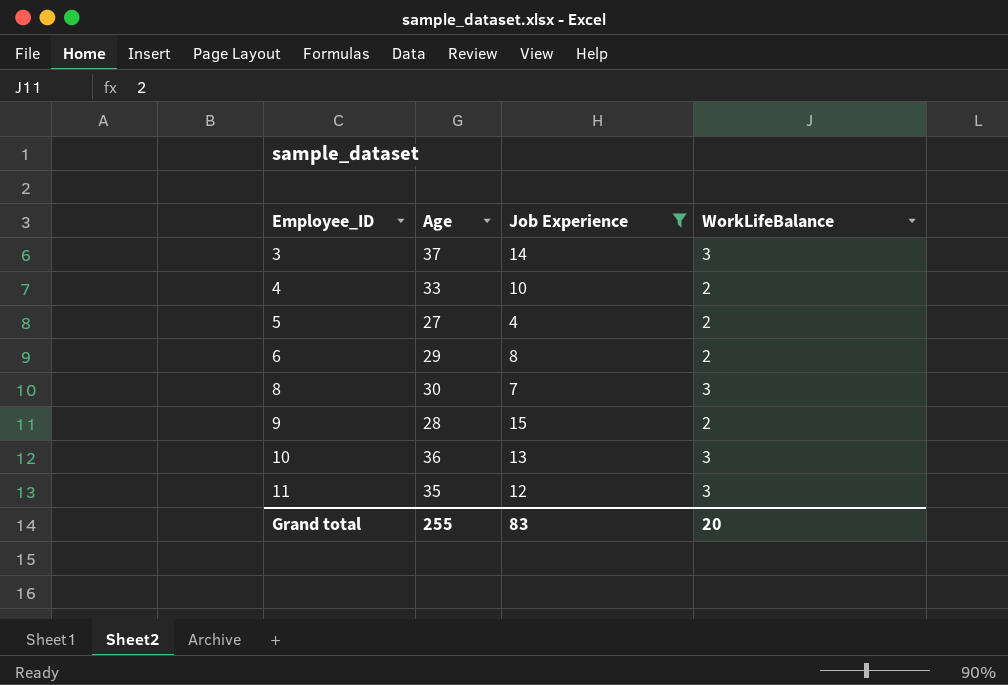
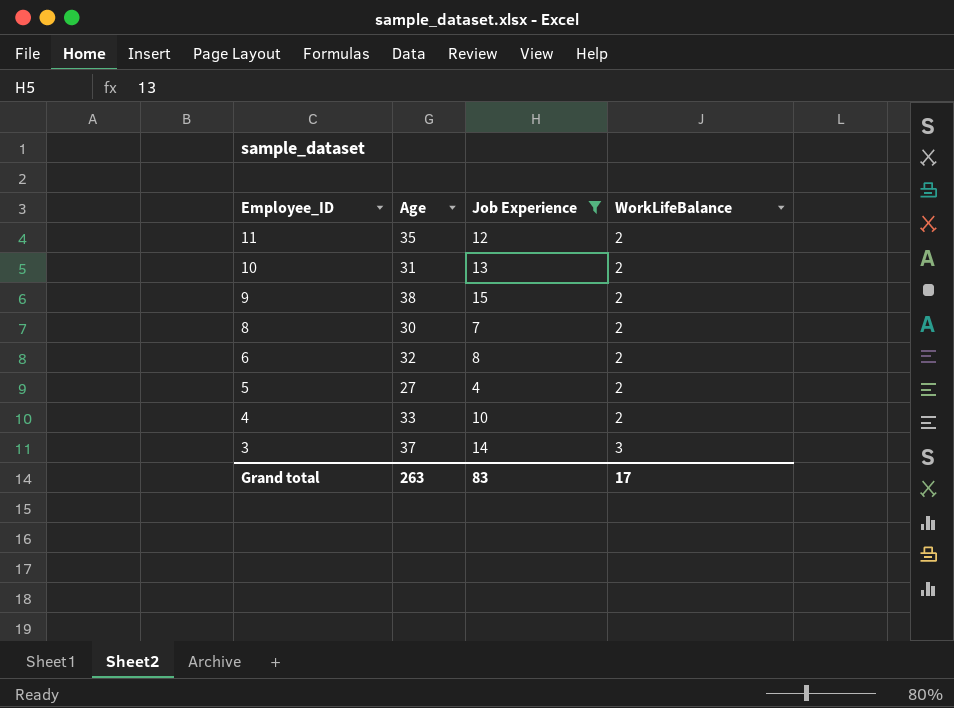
row order: Employee_ID ascending -> Employee_ID descending
11 | WorkLifeBalance: 3 -> 2
10 | Age: 36 -> 31
10 | WorkLifeBalance: 3 -> 2
9 | Age: 28 -> 38
8 | WorkLifeBalance: 3 -> 2
6 | Age: 29 -> 32
Grand total | Age: 255 -> 263
Grand total | WorkLifeBalance: 20 -> 17

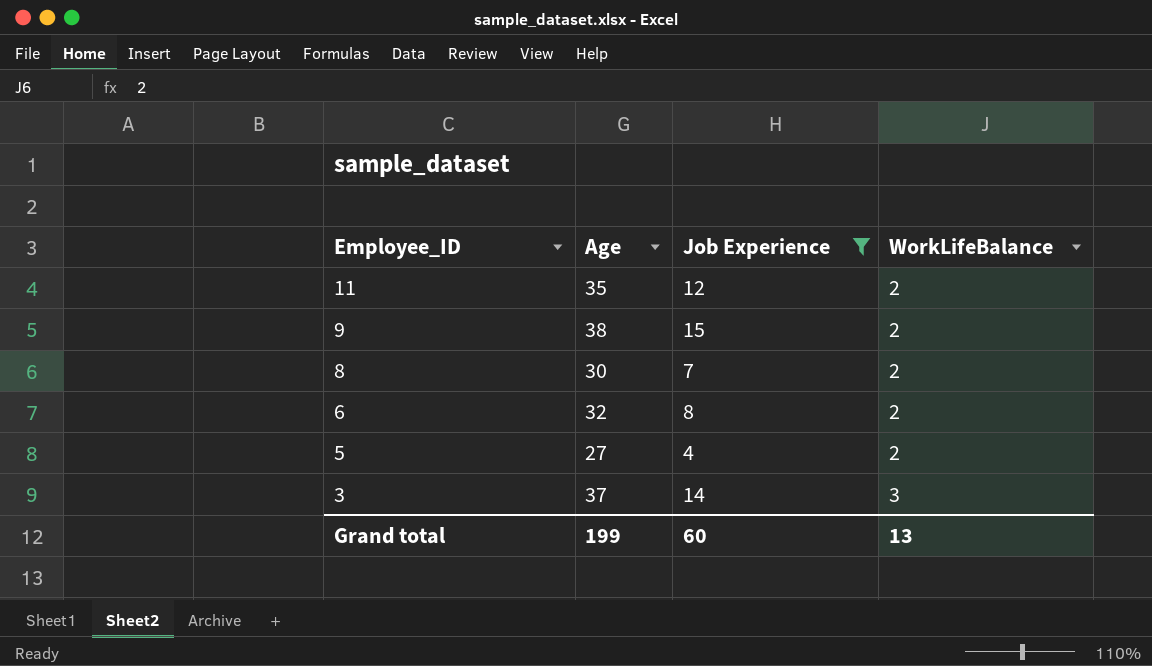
row 10: 31 | 13 | 2 -> none
row 4: 33 | 10 | 2 -> none
Grand total | Age: 263 -> 199
Grand total | Job Experience: 83 -> 60
Grand total | WorkLifeBalance: 17 -> 13

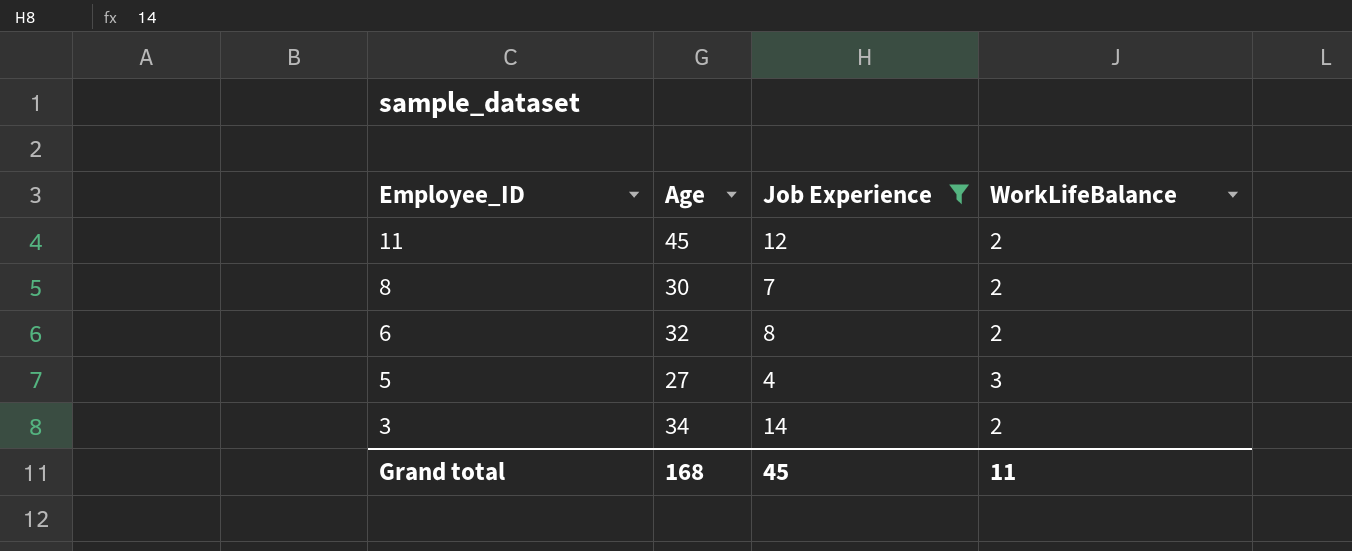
row 9: 38 | 15 | 2 -> none
11 | Age: 35 -> 45
5 | WorkLifeBalance: 2 -> 3
3 | Age: 37 -> 34
3 | WorkLifeBalance: 3 -> 2
Grand total | Age: 199 -> 168
Grand total | Job Experience: 60 -> 45
Grand total | WorkLifeBalance: 13 -> 11

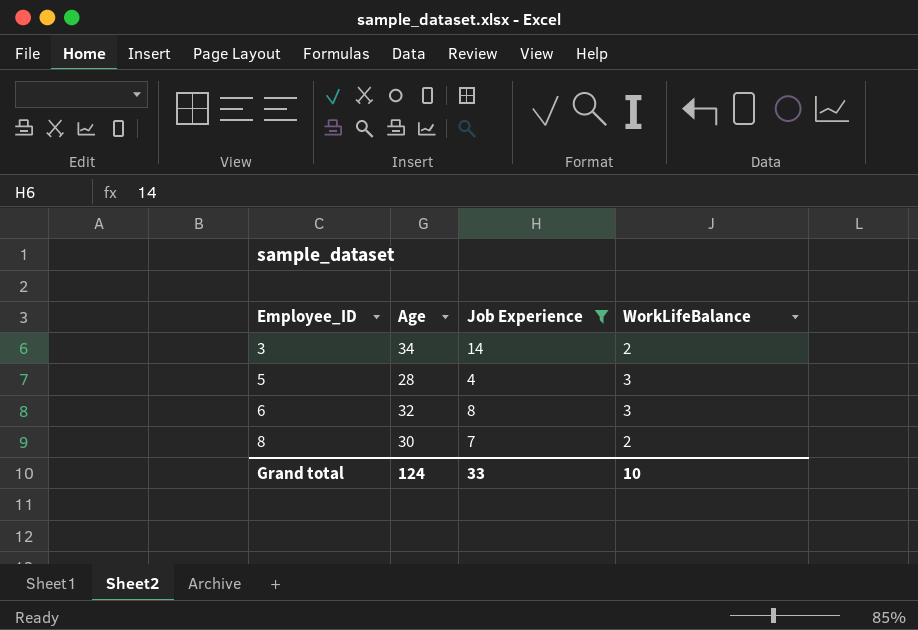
row order: Employee_ID descending -> Employee_ID ascending
row 11: 45 | 12 | 2 -> none
5 | Age: 27 -> 28
6 | WorkLifeBalance: 2 -> 3
Grand total | Age: 168 -> 124
Grand total | Job Experience: 45 -> 33
Grand total | WorkLifeBalance: 11 -> 10

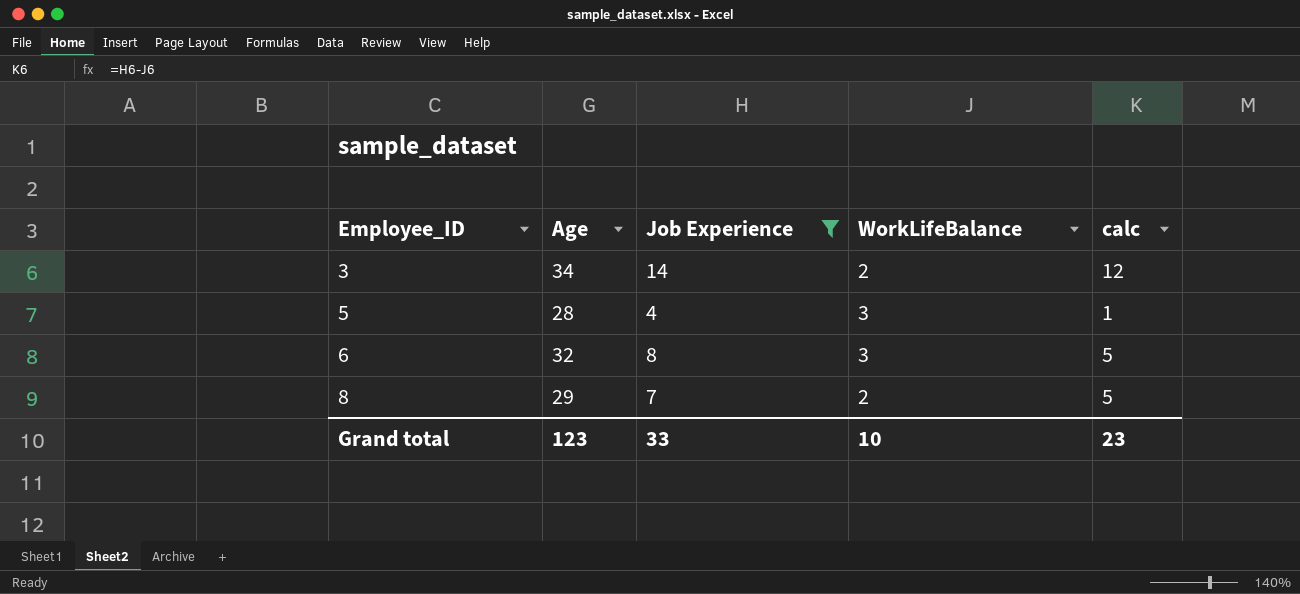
column calc | formula: none -> [Job Experience] - [WorkLifeBalance]
8 | Age: 30 -> 29
Grand total | Age: 124 -> 123

